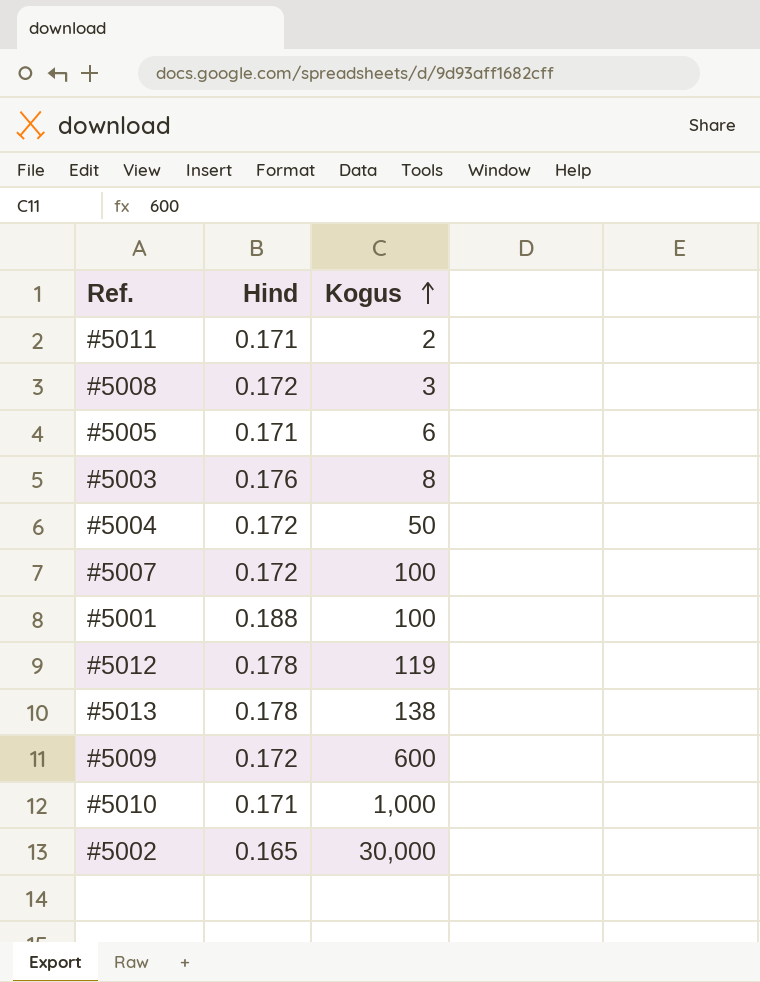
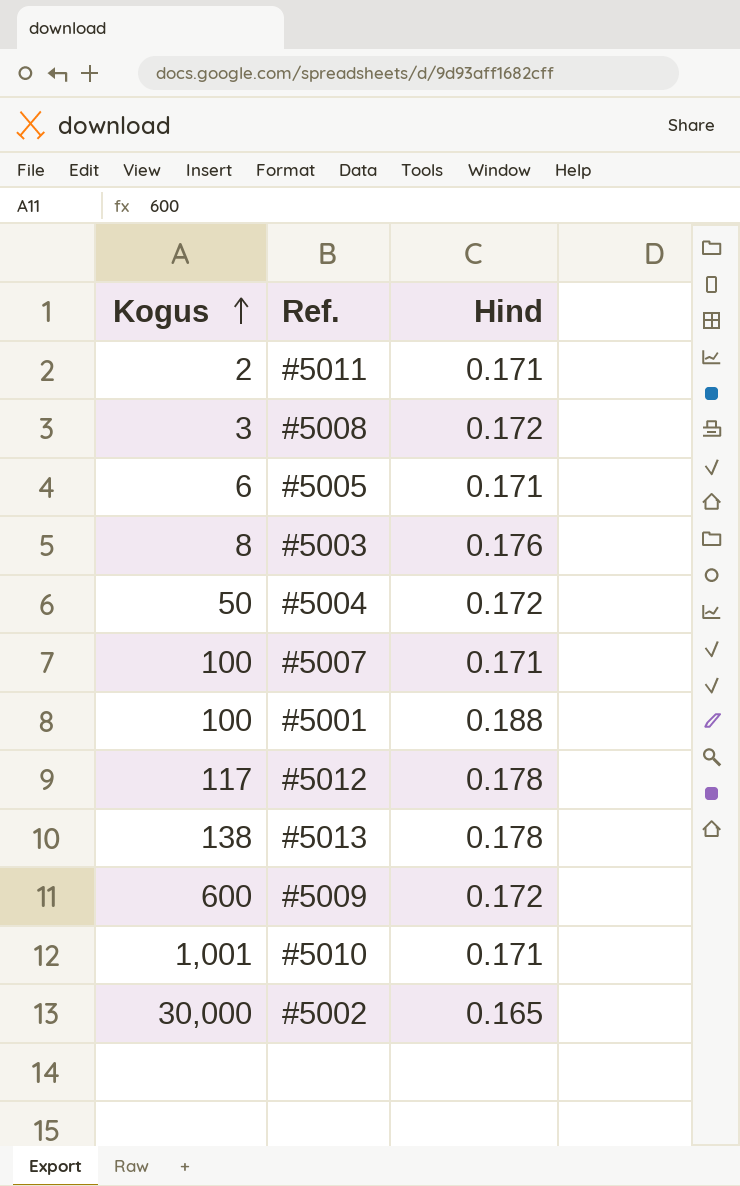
column Kogus | position: 3 -> 1
#5007 | Hind: 0.172 -> 0.171
#5012 | Kogus: 119 -> 117
#5010 | Kogus: 1,000 -> 1,001

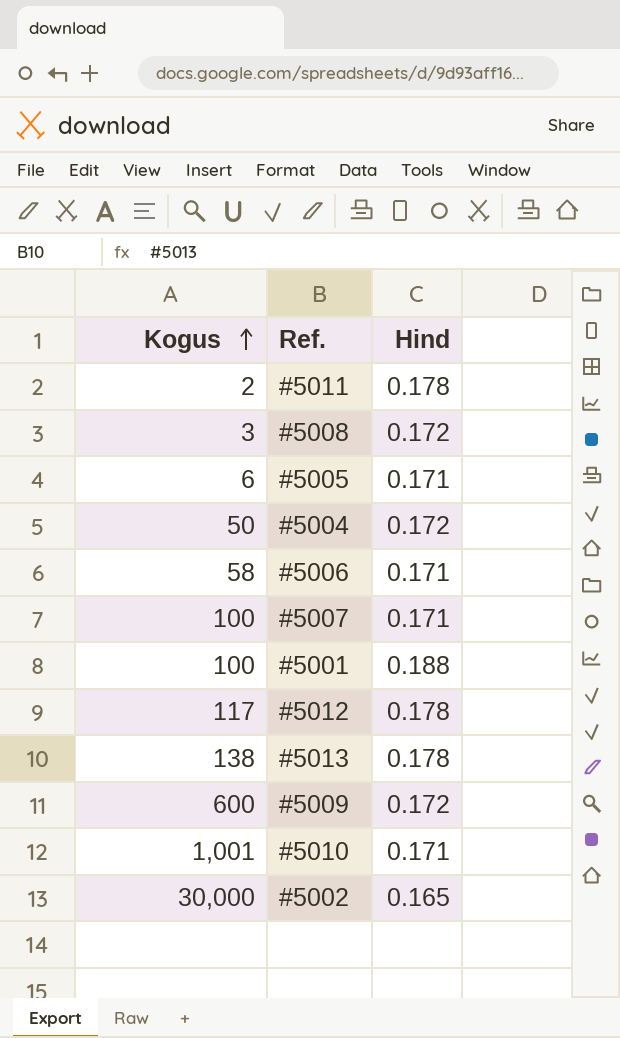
row #5003: 8 | 0.176 -> none
#5011 | Hind: 0.171 -> 0.178
row #5006: none -> 58 | 0.171

